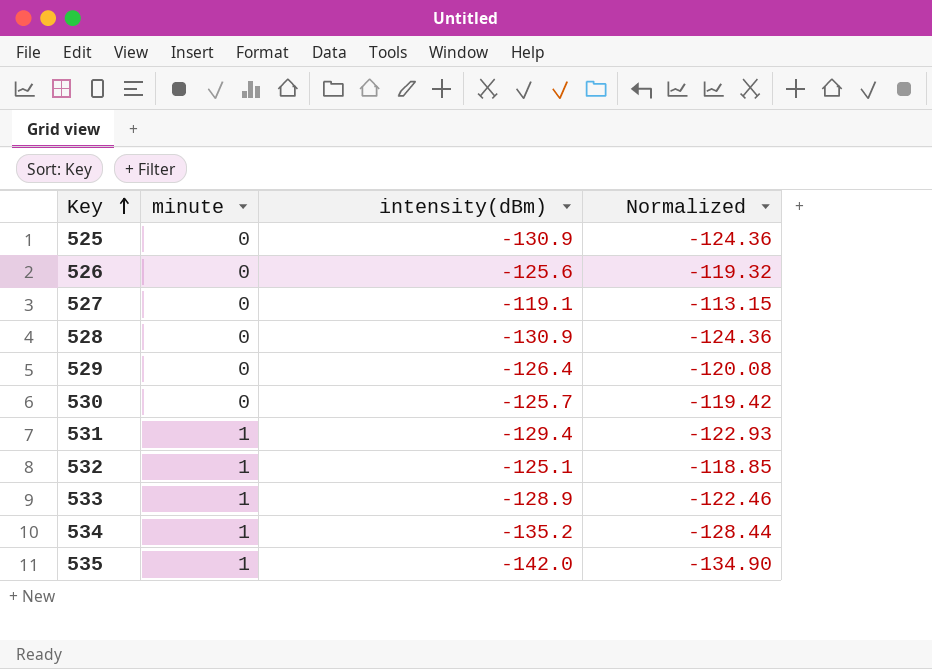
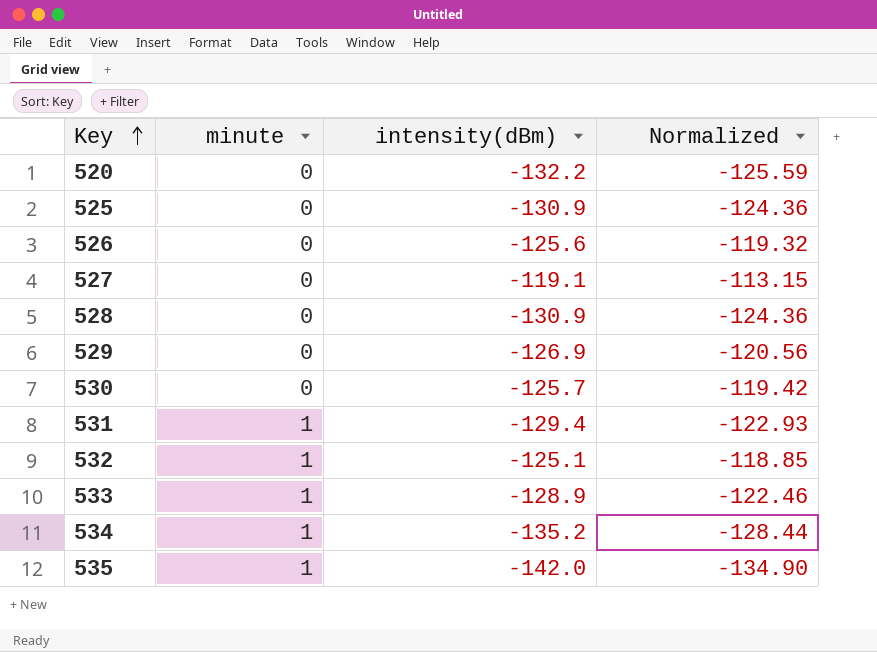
row 520: none -> 0 | -132.2 | -125.59
529 | intensity(dBm): -126.4 -> -126.9
529 | Normalized: -120.08 -> -120.56

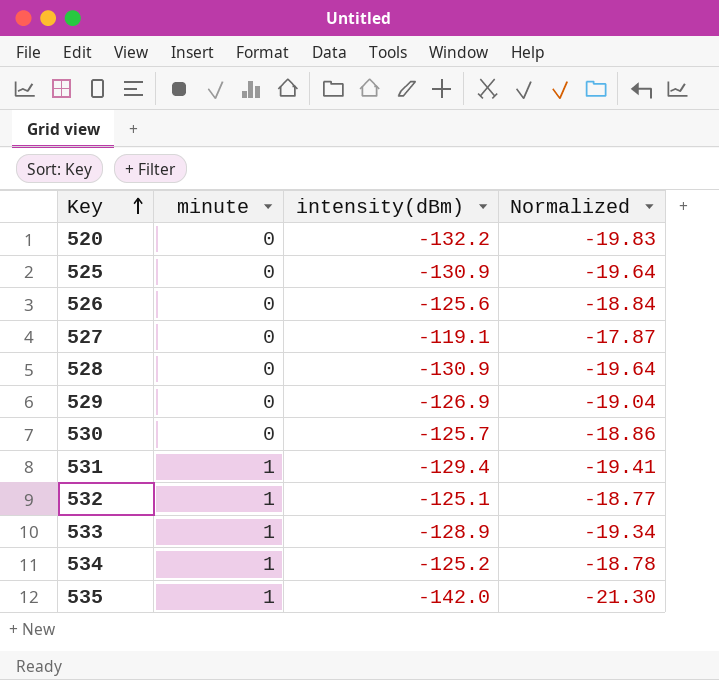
column Normalized | formula: [intensity(dBm)] * 0.95 -> [intensity(dBm)] * 0.15
534 | intensity(dBm): -135.2 -> -125.2

